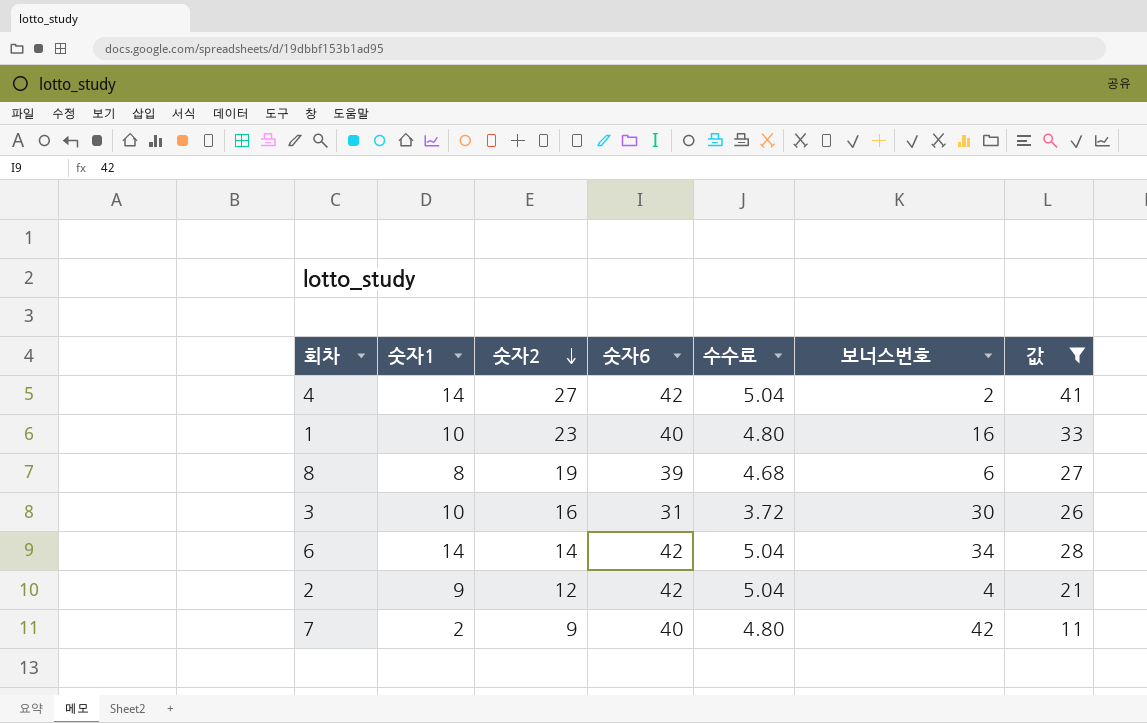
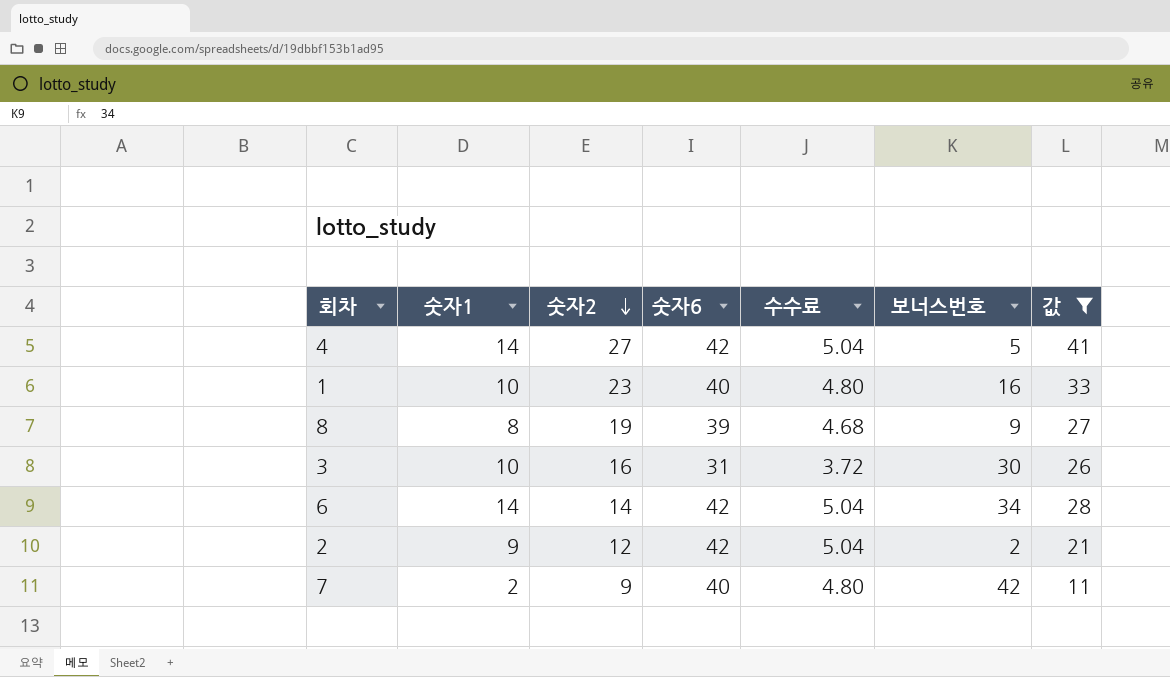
4 | 보너스번호: 2 -> 5
8 | 보너스번호: 6 -> 9
2 | 보너스번호: 4 -> 2

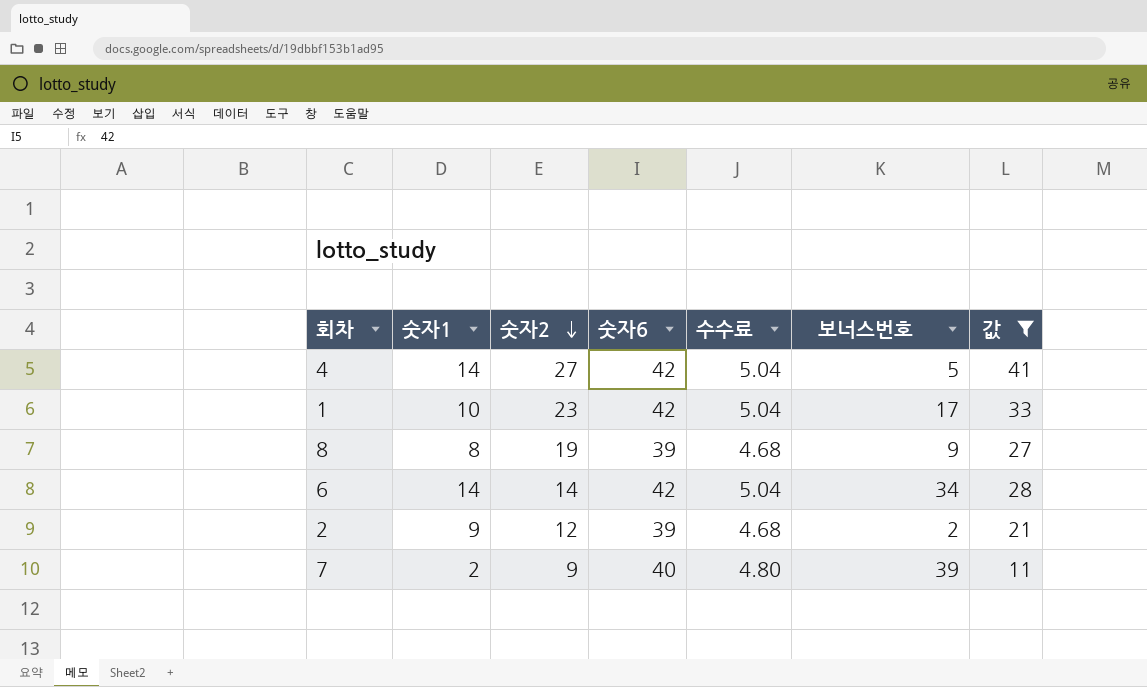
row 3: 10 | 16 | 31 | 3.72 | 30 | 26 -> none
1 | 숫자6: 40 -> 42
1 | 수수료: 4.80 -> 5.04
1 | 보너스번호: 16 -> 17
2 | 숫자6: 42 -> 39
2 | 수수료: 5.04 -> 4.68
7 | 보너스번호: 42 -> 39

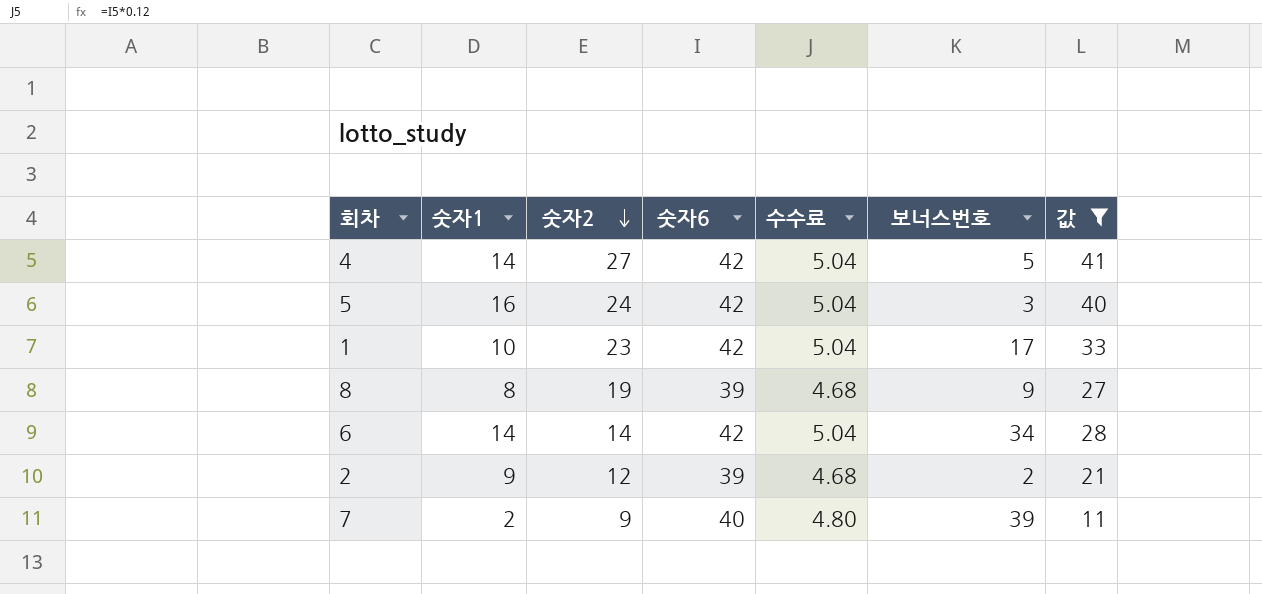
row 5: none -> 16 | 24 | 42 | 5.04 | 3 | 40

